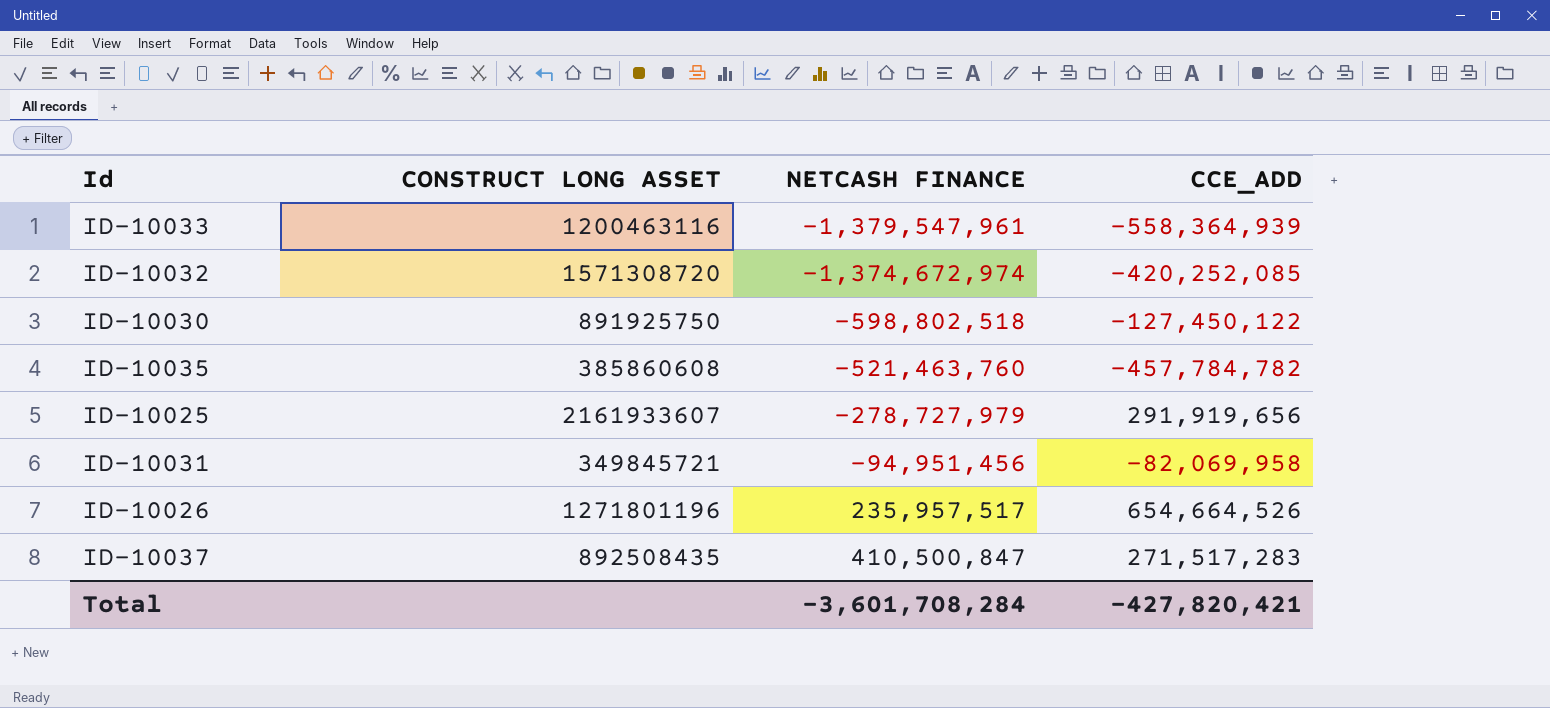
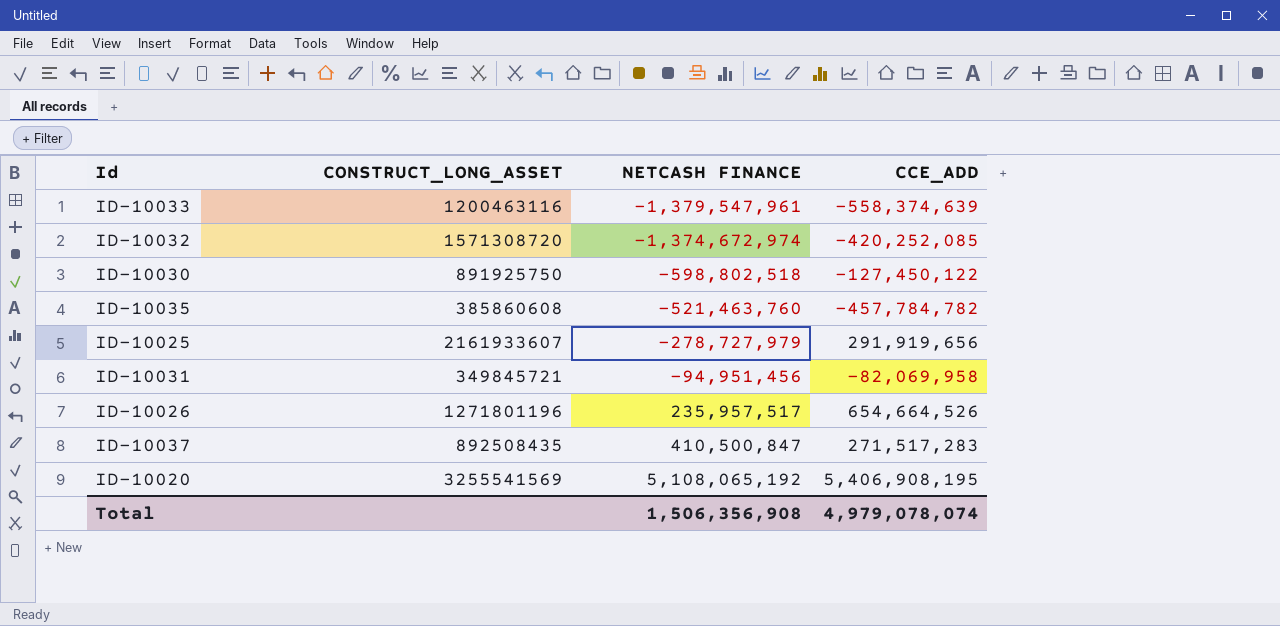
column name: CONSTRUCT LONG ASSET -> CONSTRUCT_LONG_ASSET
ID-10033 | CCE_ADD: -558,364,939 -> -558,374,639
row ID-10020: none -> 3255541569 | 5,108,065,192 | 5,406,908,195
Total | NETCASH FINANCE: -3,601,708,284 -> 1,506,356,908
Total | CCE_ADD: -427,820,421 -> 4,979,078,074

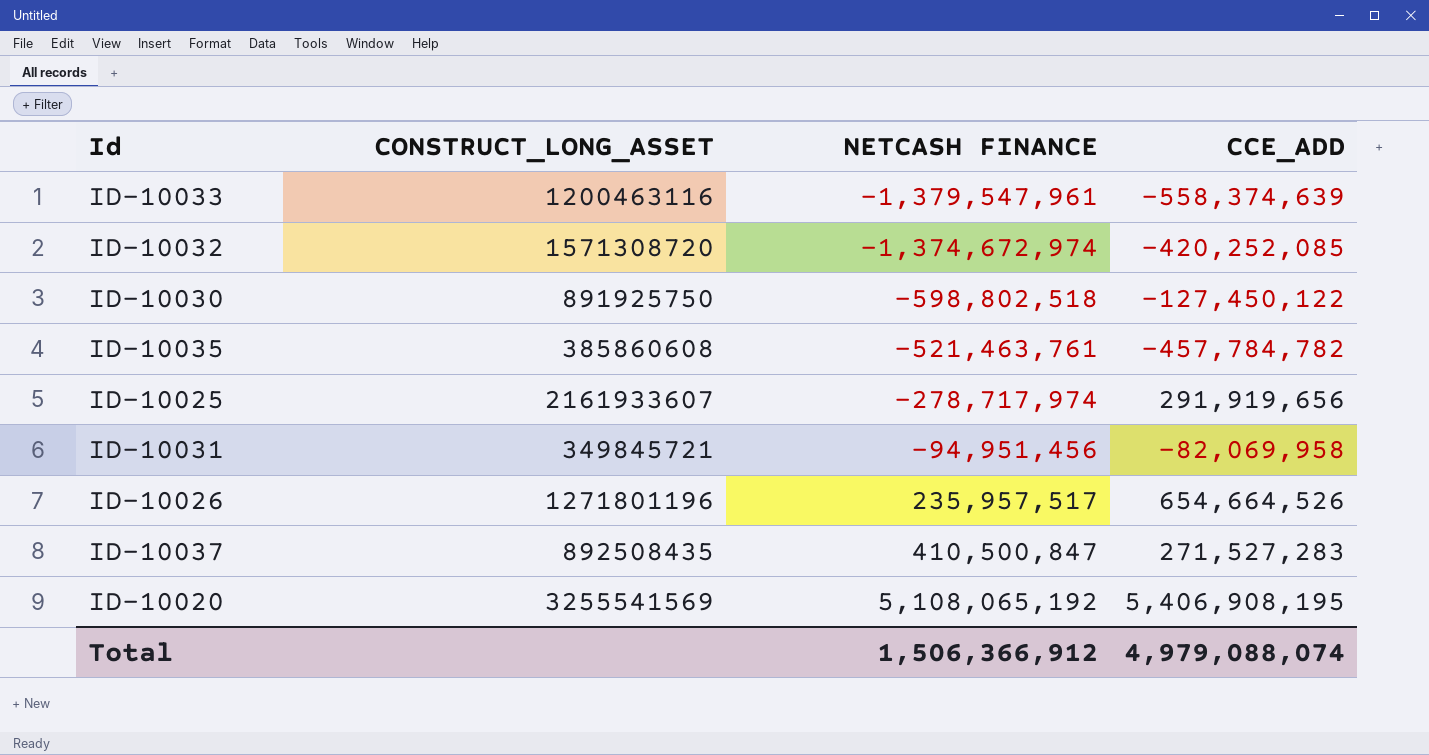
ID-10035 | NETCASH FINANCE: -521,463,760 -> -521,463,761
ID-10025 | NETCASH FINANCE: -278,727,979 -> -278,717,974
ID-10037 | CCE_ADD: 271,517,283 -> 271,527,283
Total | NETCASH FINANCE: 1,506,356,908 -> 1,506,366,912
Total | CCE_ADD: 4,979,078,074 -> 4,979,088,074

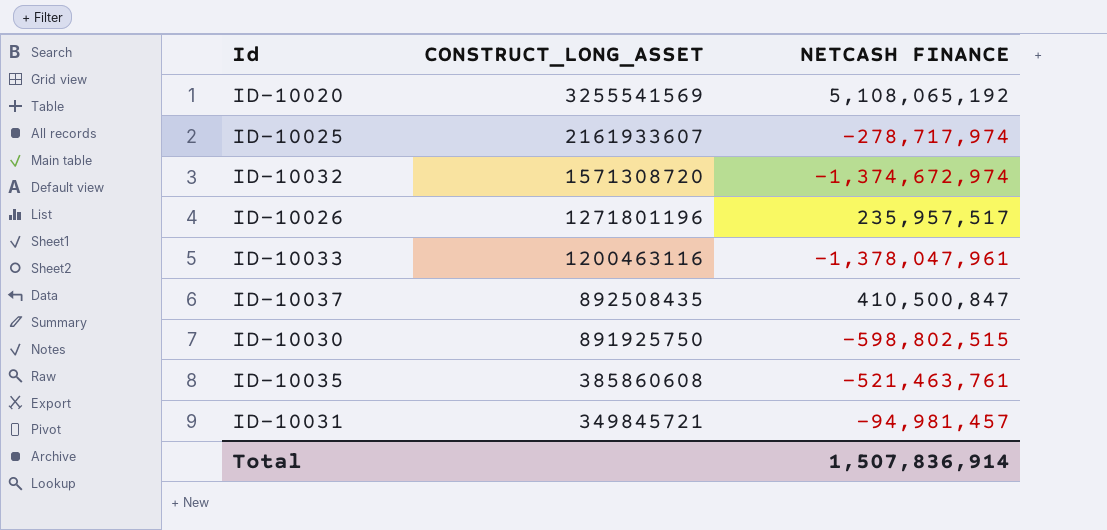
row order: NETCASH FINANCE ascending -> CONSTRUCT_LONG_ASSET descending
column CCE_ADD | position: 4 -> none
ID-10033 | NETCASH FINANCE: -1,379,547,961 -> -1,378,047,961
ID-10030 | NETCASH FINANCE: -598,802,518 -> -598,802,515
ID-10031 | NETCASH FINANCE: -94,951,456 -> -94,981,457
Total | NETCASH FINANCE: 1,506,366,912 -> 1,507,836,914

